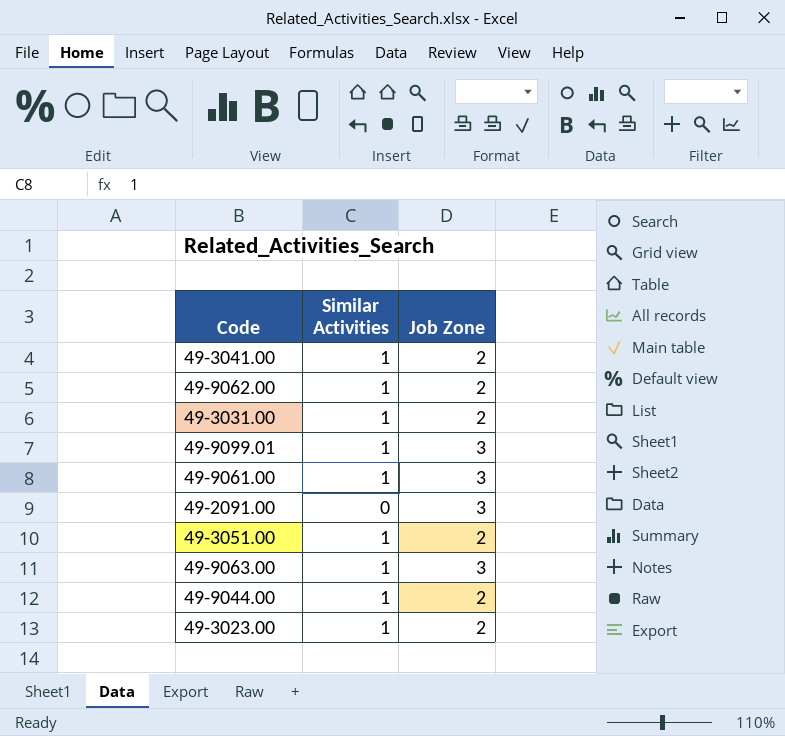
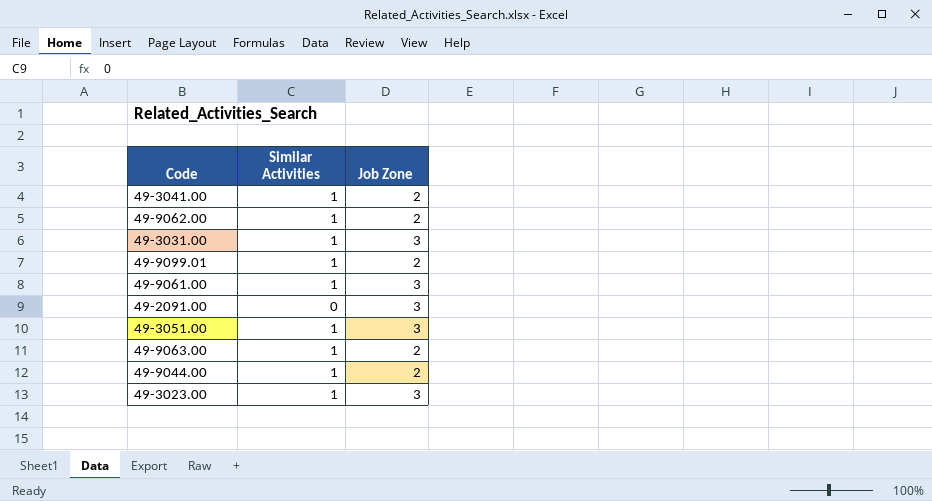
49-3031.00 | Job Zone: 2 -> 3
49-9099.01 | Job Zone: 3 -> 2
49-3051.00 | Job Zone: 2 -> 3
49-9063.00 | Job Zone: 3 -> 2
49-3023.00 | Job Zone: 2 -> 3

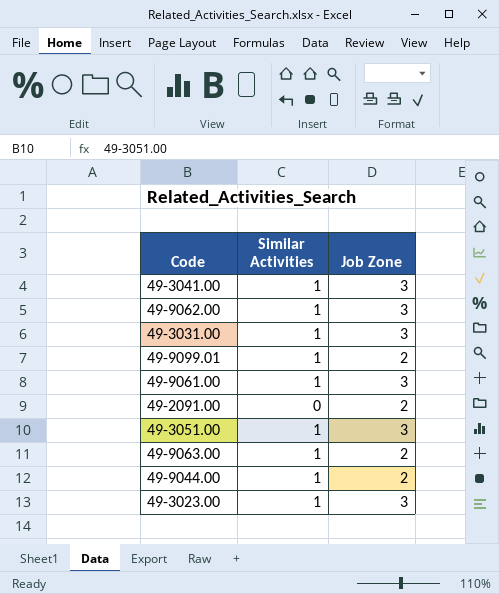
49-3041.00 | Job Zone: 2 -> 3
49-9062.00 | Job Zone: 2 -> 3
49-2091.00 | Job Zone: 3 -> 2

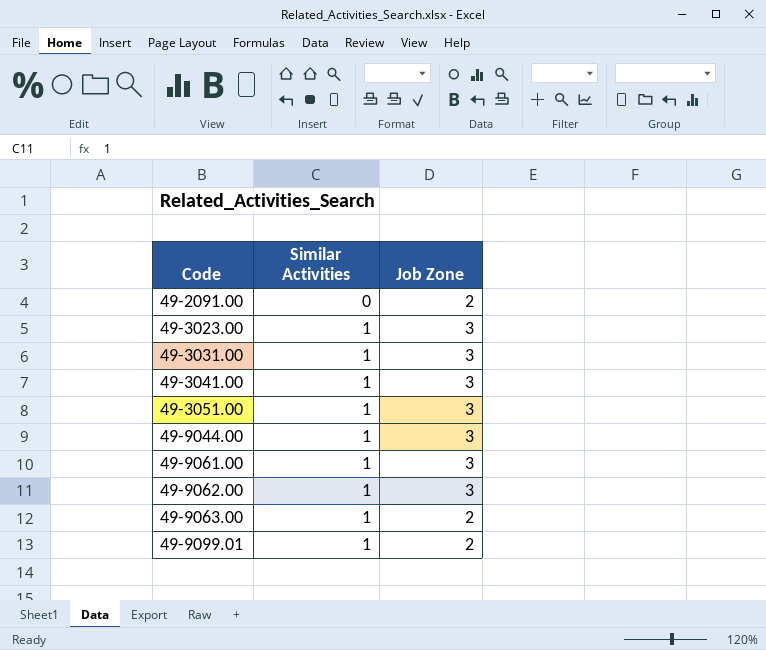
row order: none -> Code ascending
49-9044.00 | Job Zone: 2 -> 3

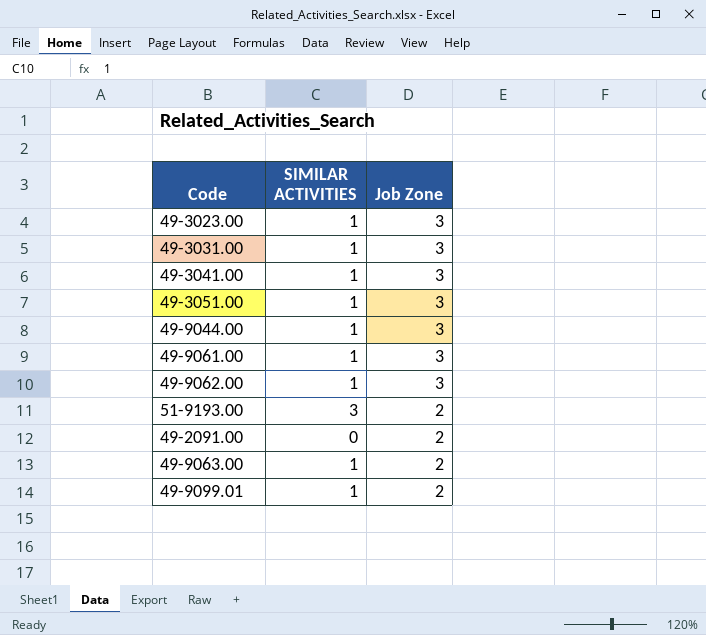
row order: Code ascending -> Job Zone descending
column name: Similar Activities -> SIMILAR ACTIVITIES
row 51-9193.00: none -> 3 | 2

